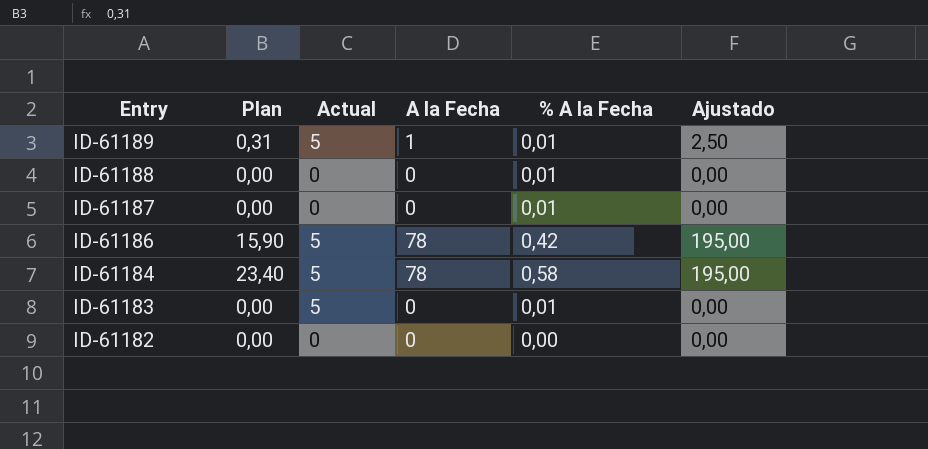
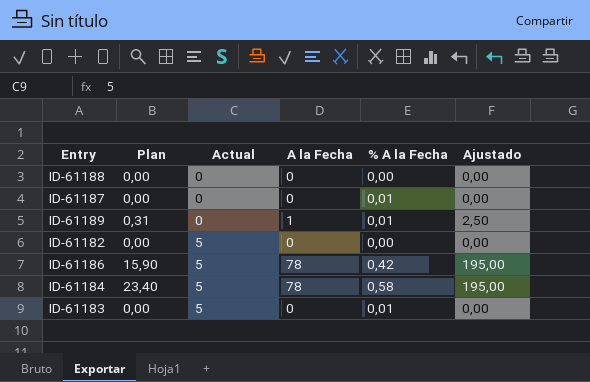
row order: Entry descending -> Actual ascending
ID-61188 | % A la Fecha: 0,01 -> 0,00
ID-61189 | Actual: 5 -> 0
ID-61182 | Actual: 0 -> 5

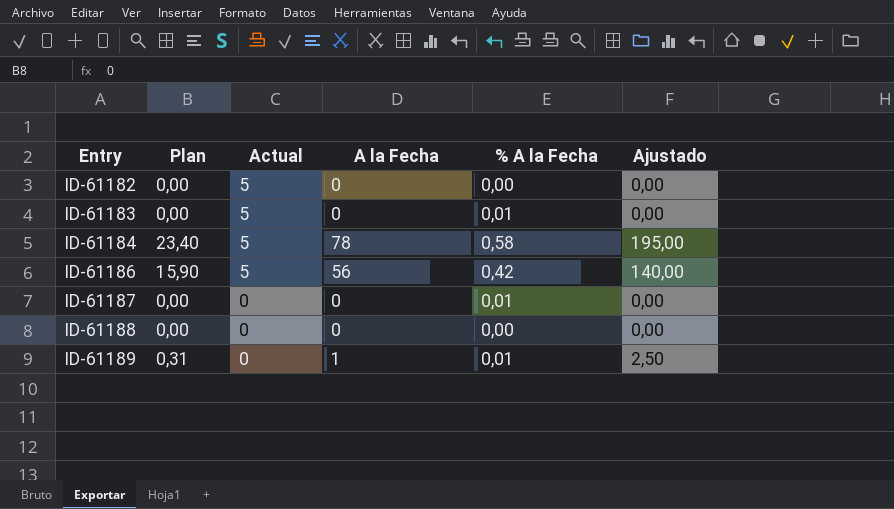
row order: Actual ascending -> Entry ascending
ID-61186 | A la Fecha: 78 -> 56
ID-61186 | Ajustado: 195,00 -> 140,00

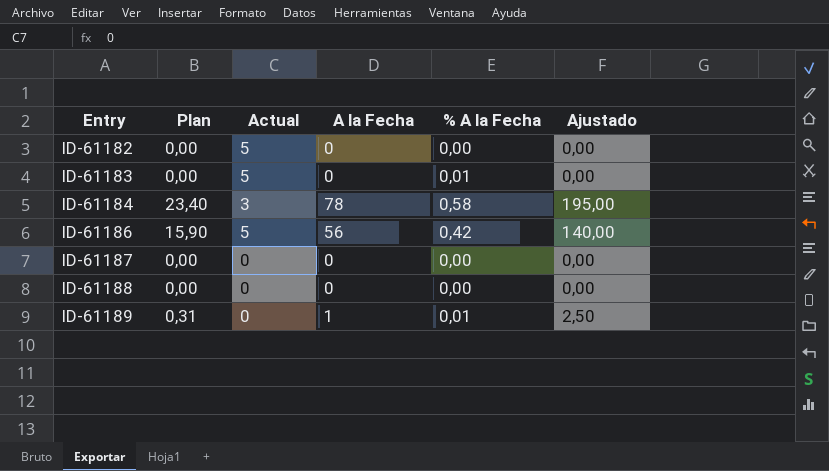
ID-61184 | Actual: 5 -> 3
ID-61187 | % A la Fecha: 0,01 -> 0,00

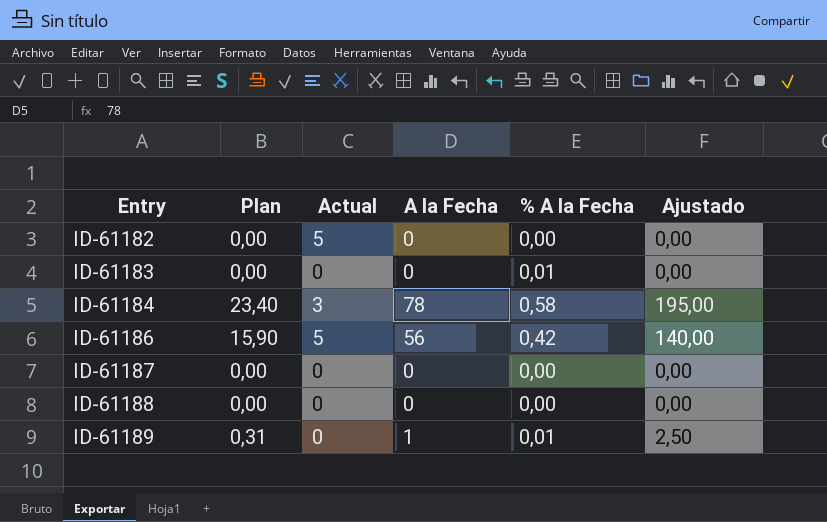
ID-61183 | Actual: 5 -> 0

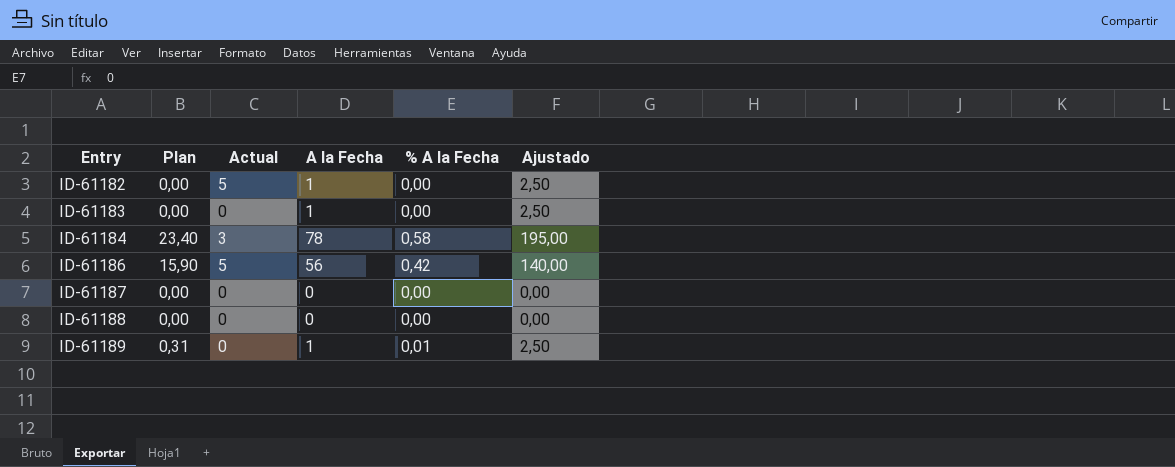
ID-61182 | A la Fecha: 0 -> 1
ID-61182 | Ajustado: 0,00 -> 2,50
ID-61183 | A la Fecha: 0 -> 1
ID-61183 | % A la Fecha: 0,01 -> 0,00
ID-61183 | Ajustado: 0,00 -> 2,50

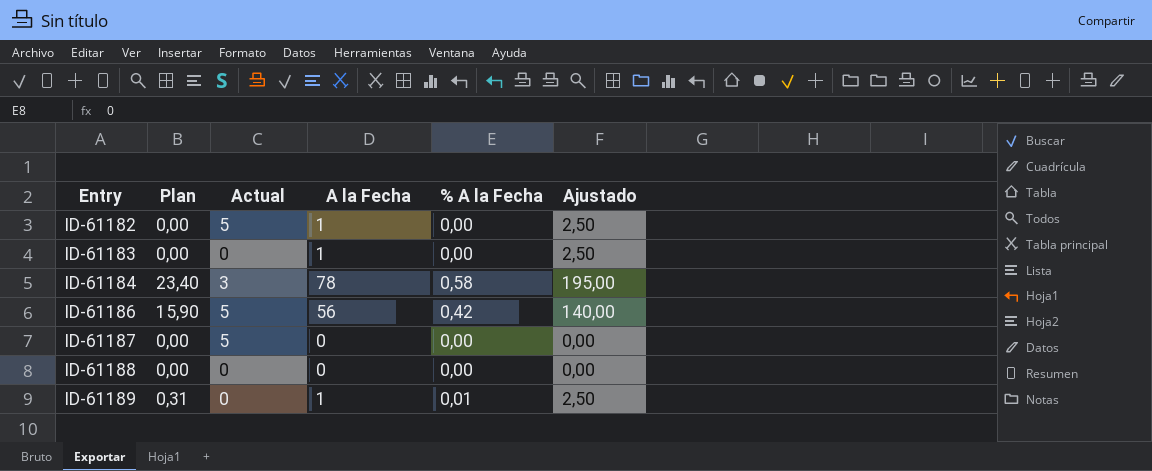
ID-61187 | Actual: 0 -> 5

